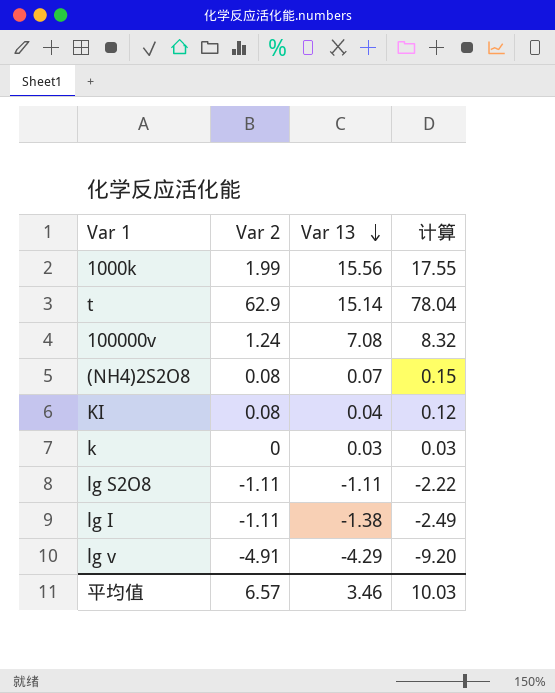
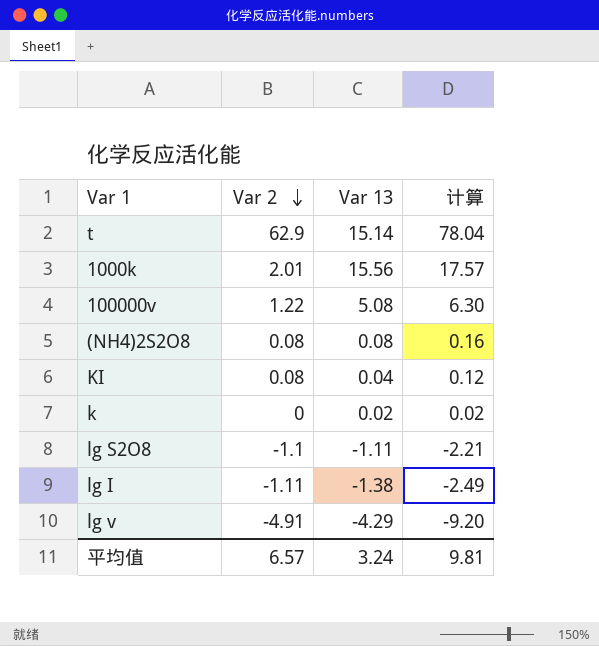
row order: Var 13 descending -> Var 2 descending
1000k | Var 2: 1.99 -> 2.01
1000k | 计算: 17.55 -> 17.57
100000v | Var 2: 1.24 -> 1.22
100000v | Var 13: 7.08 -> 5.08
100000v | 计算: 8.32 -> 6.30
(NH4)2S2O8 | Var 13: 0.07 -> 0.08
(NH4)2S2O8 | 计算: 0.15 -> 0.16
k | Var 13: 0.03 -> 0.02
k | 计算: 0.03 -> 0.02
lg S2O8 | Var 2: -1.11 -> -1.1
lg S2O8 | 计算: -2.22 -> -2.21
平均值 | Var 13: 3.46 -> 3.24
平均值 | 计算: 10.03 -> 9.81

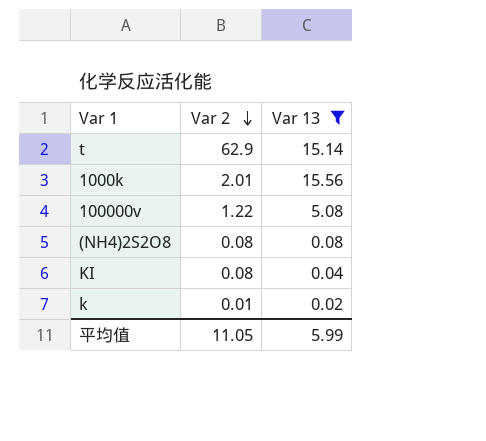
filter: none -> Var 13 >= 0.02
column 计算 | formula: [Var 2] + [Var 13] -> none
k | Var 2: 0 -> 0.01
平均值 | Var 2: 6.57 -> 11.05
平均值 | Var 13: 3.24 -> 5.99

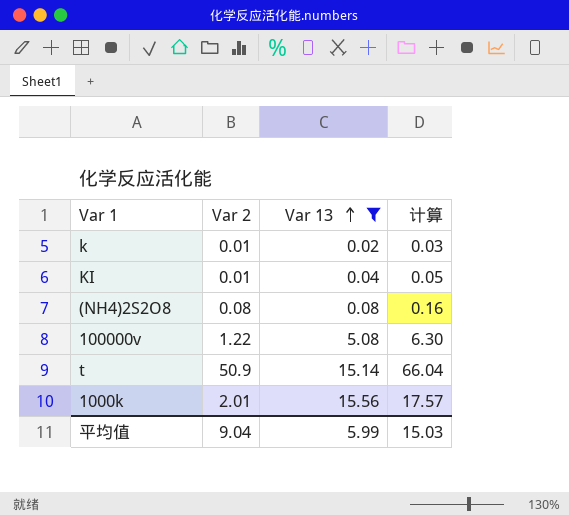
row order: Var 2 descending -> Var 13 ascending
column 计算 | formula: none -> [Var 2] + [Var 13]
KI | Var 2: 0.08 -> 0.01
t | Var 2: 62.9 -> 50.9
平均值 | Var 2: 11.05 -> 9.04

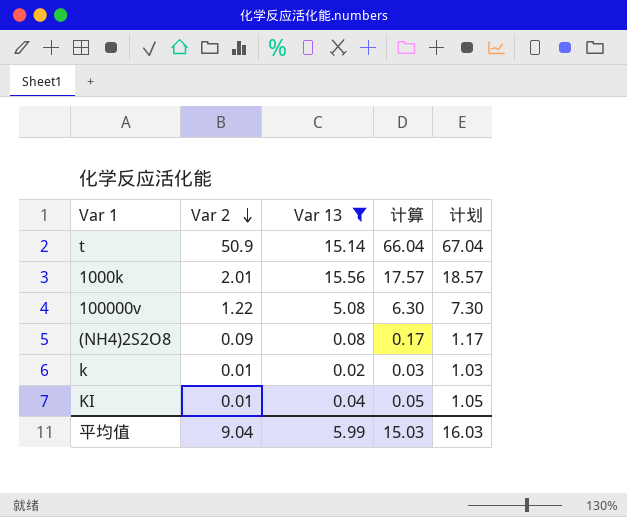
row order: Var 13 ascending -> Var 2 descending
column 计划 | formula: none -> [计算] + 1
(NH4)2S2O8 | Var 2: 0.08 -> 0.09
(NH4)2S2O8 | 计算: 0.16 -> 0.17

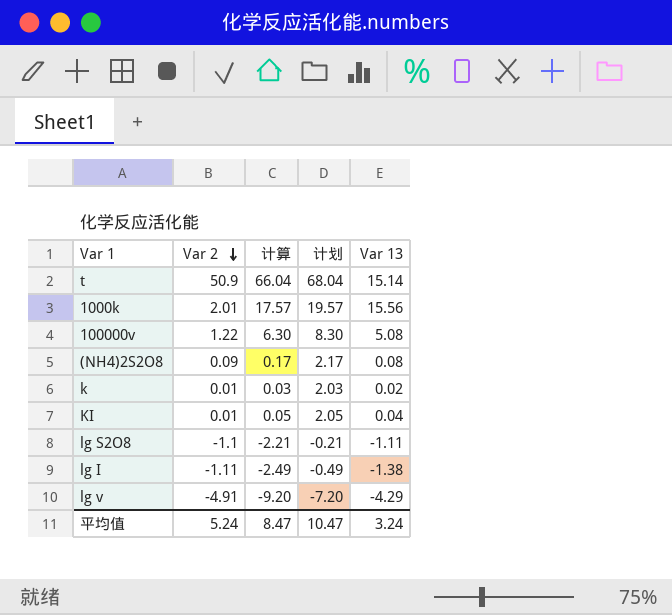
filter: Var 13 >= 0.02 -> none
column 计划 | formula: [计算] + 1 -> [计算] + 2
column Var 13 | position: 3 -> 5
平均值 | Var 2: 9.04 -> 5.24
平均值 | 计算: 15.03 -> 8.47
平均值 | 计划: 16.03 -> 10.47
平均值 | Var 13: 5.99 -> 3.24

